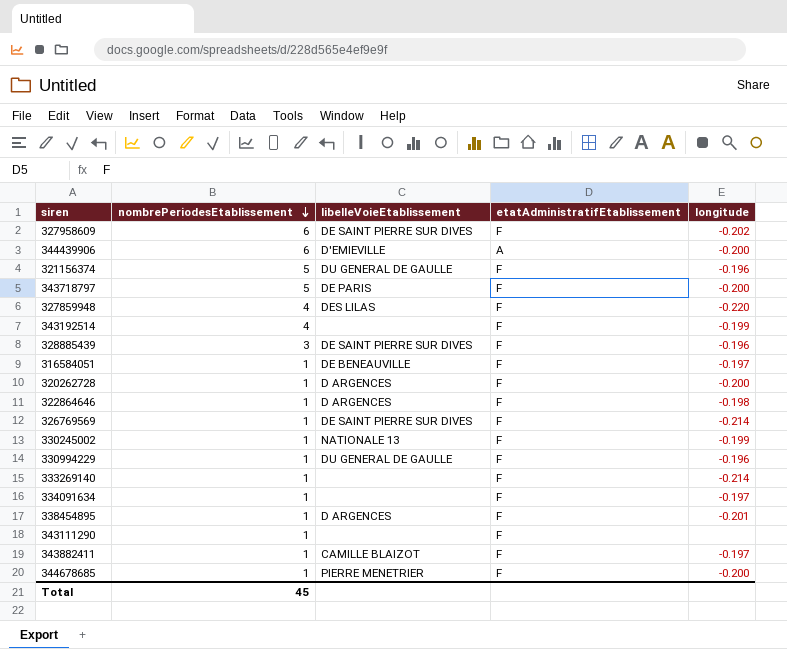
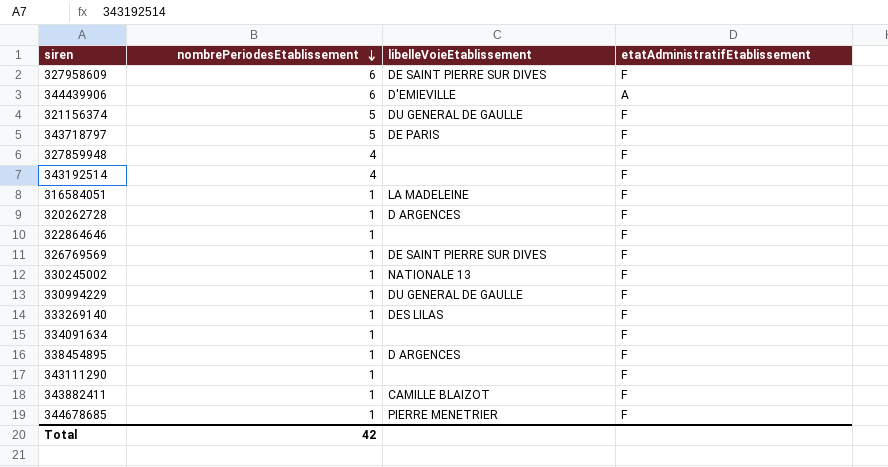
column longitude | position: 5 -> none
row 328885439: 3 | DE SAINT PIERRE SUR DIVES | F | -0.196 -> none
327859948 | libelleVoieEtablissement: DES LILAS -> none
316584051 | libelleVoieEtablissement: DE BENEAUVILLE -> LA MADELEINE
322864646 | libelleVoieEtablissement: D ARGENCES -> none
333269140 | libelleVoieEtablissement: none -> DES LILAS
Total | nombrePeriodesEtablissement: 45 -> 42

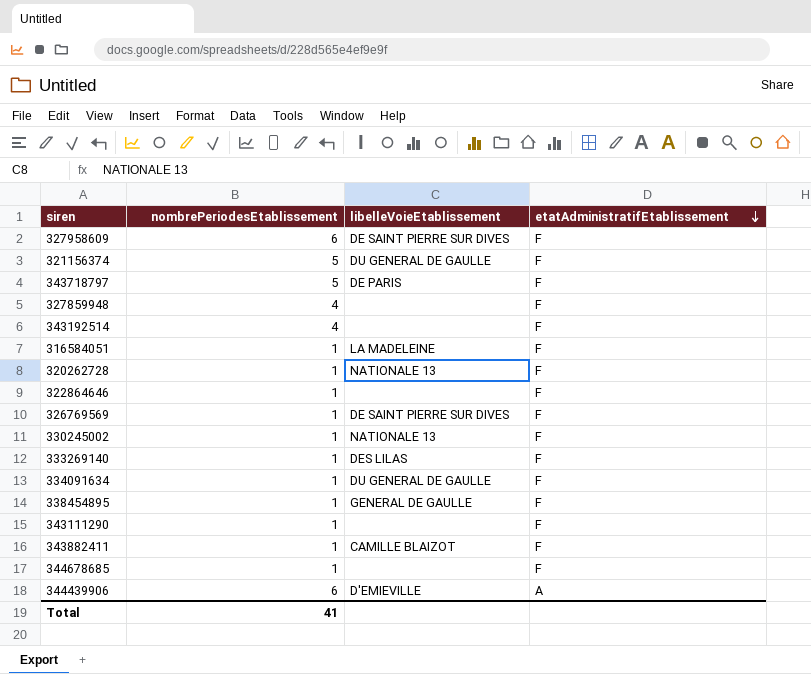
row order: nombrePeriodesEtablissement descending -> etatAdministratifEtablissement descending
row 330994229: 1 | DU GENERAL DE GAULLE | F -> none
320262728 | libelleVoieEtablissement: D ARGENCES -> NATIONALE 13
334091634 | libelleVoieEtablissement: none -> DU GENERAL DE GAULLE
338454895 | libelleVoieEtablissement: D ARGENCES -> GENERAL DE GAULLE
344678685 | libelleVoieEtablissement: PIERRE MENETRIER -> none
Total | nombrePeriodesEtablissement: 42 -> 41

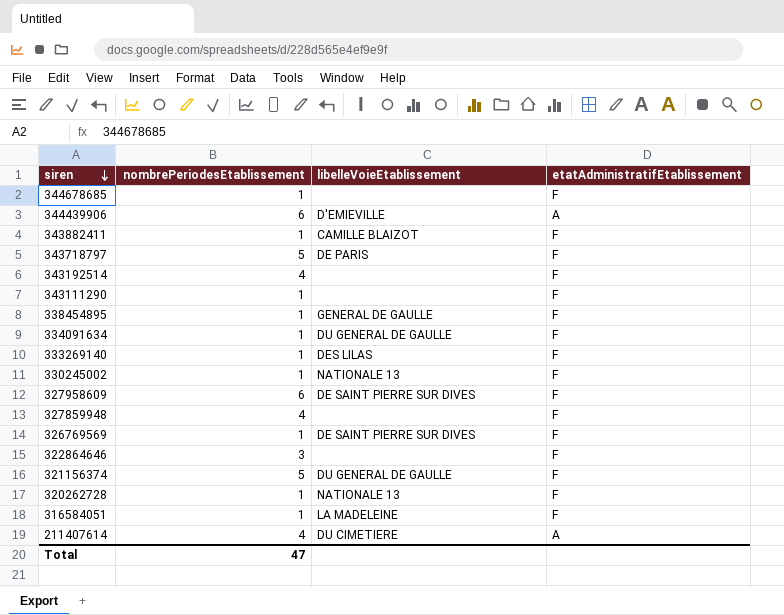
row order: etatAdministratifEtablissement descending -> siren descending
322864646 | nombrePeriodesEtablissement: 1 -> 3
row 211407614: none -> 4 | DU CIMETIERE | A
Total | nombrePeriodesEtablissement: 41 -> 47

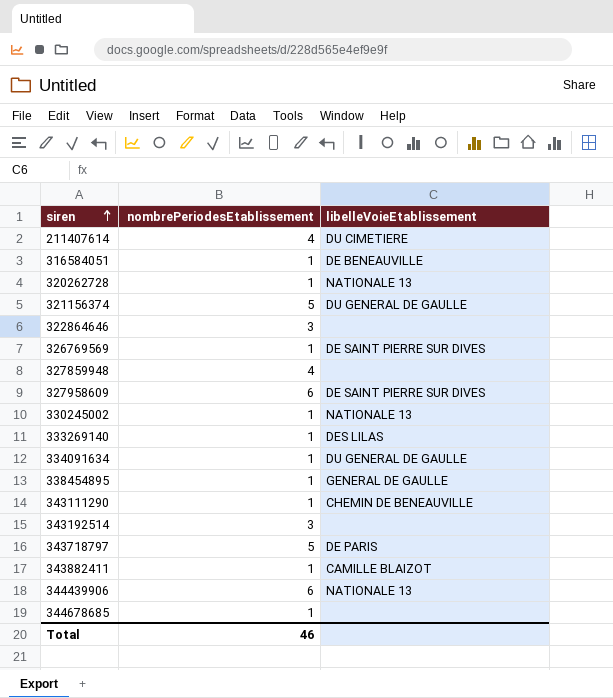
row order: siren descending -> siren ascending
column etatAdministratifEtablissement | position: 4 -> none
316584051 | libelleVoieEtablissement: LA MADELEINE -> DE BENEAUVILLE
343111290 | libelleVoieEtablissement: none -> CHEMIN DE BENEAUVILLE
343192514 | nombrePeriodesEtablissement: 4 -> 3
344439906 | libelleVoieEtablissement: D'EMIEVILLE -> NATIONALE 13
Total | nombrePeriodesEtablissement: 47 -> 46

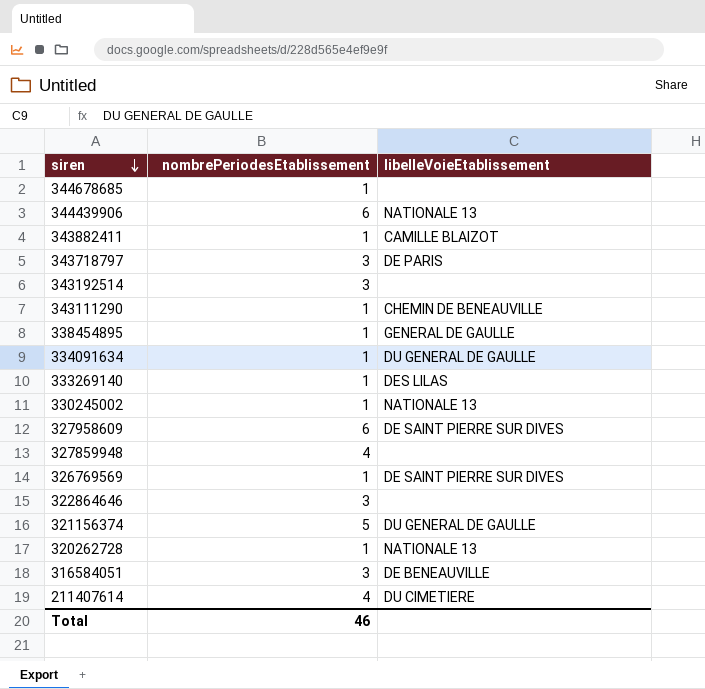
row order: siren ascending -> siren descending
343718797 | nombrePeriodesEtablissement: 5 -> 3
316584051 | nombrePeriodesEtablissement: 1 -> 3

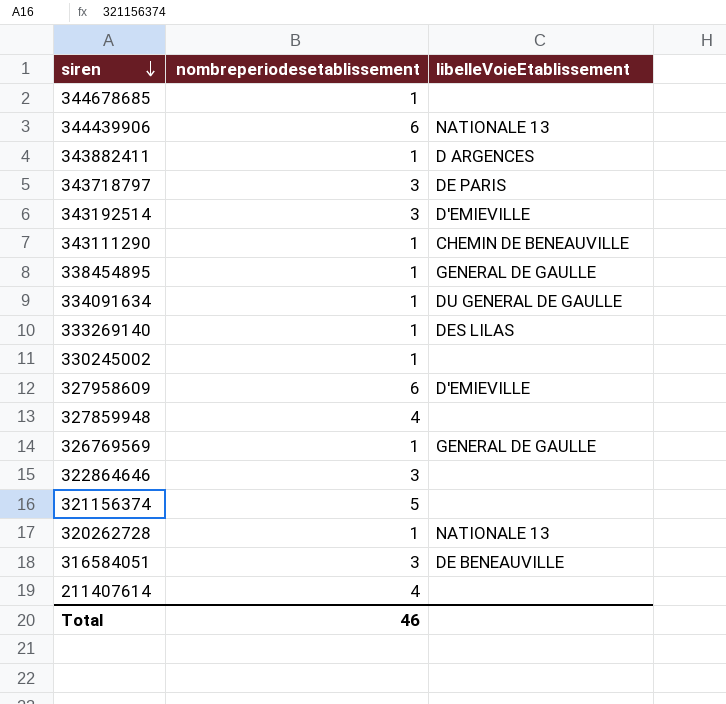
column name: nombrePeriodesEtablissement -> nombreperiodesetablissement
343882411 | libelleVoieEtablissement: CAMILLE BLAIZOT -> D ARGENCES
343192514 | libelleVoieEtablissement: none -> D'EMIEVILLE
330245002 | libelleVoieEtablissement: NATIONALE 13 -> none
327958609 | libelleVoieEtablissement: DE SAINT PIERRE SUR DIVES -> D'EMIEVILLE
326769569 | libelleVoieEtablissement: DE SAINT PIERRE SUR DIVES -> GENERAL DE GAULLE
321156374 | libelleVoieEtablissement: DU GENERAL DE GAULLE -> none
211407614 | libelleVoieEtablissement: DU CIMETIERE -> none

